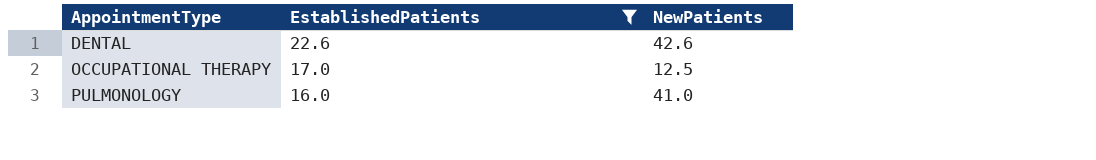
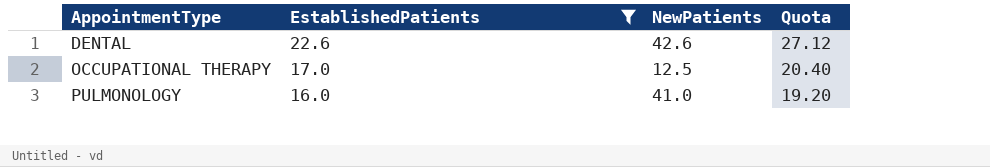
column Quota | formula: none -> [EstablishedPatients] * 1.2

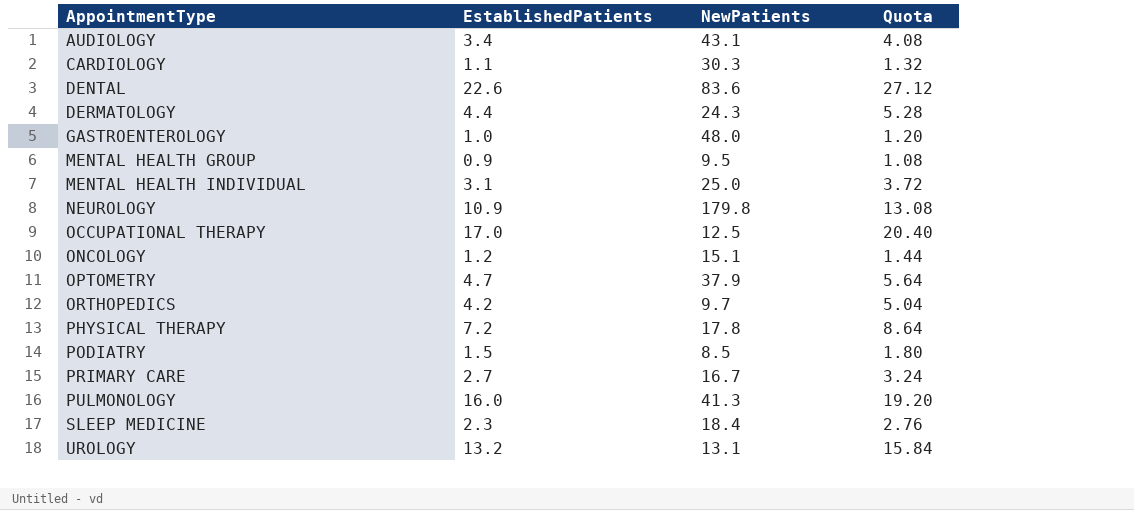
filter: EstablishedPatients >= 16.0 -> none
DENTAL | NewPatients: 42.6 -> 83.6
PULMONOLOGY | NewPatients: 41.0 -> 41.3

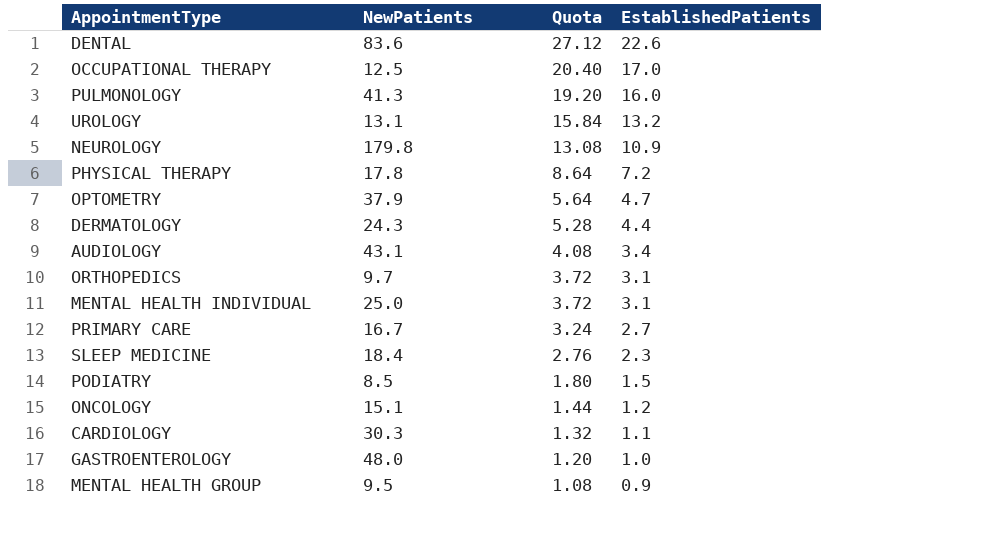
row order: AppointmentType ascending -> Quota descending
column EstablishedPatients | position: 2 -> 4
ORTHOPEDICS | Quota: 5.04 -> 3.72
ORTHOPEDICS | EstablishedPatients: 4.2 -> 3.1

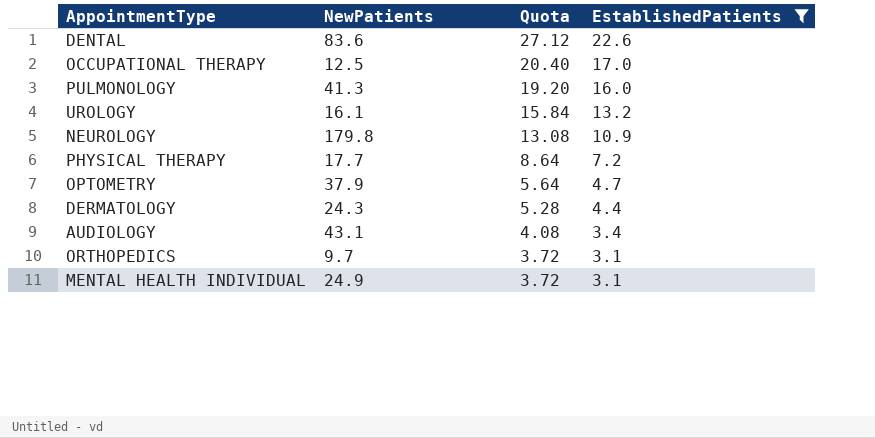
filter: none -> EstablishedPatients >= 3.1
UROLOGY | NewPatients: 13.1 -> 16.1
PHYSICAL THERAPY | NewPatients: 17.8 -> 17.7
MENTAL HEALTH INDIVIDUAL | NewPatients: 25.0 -> 24.9

